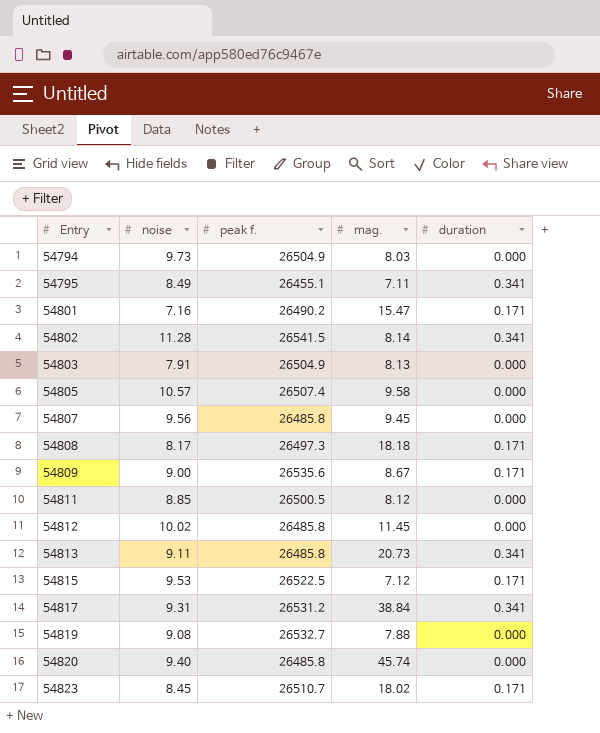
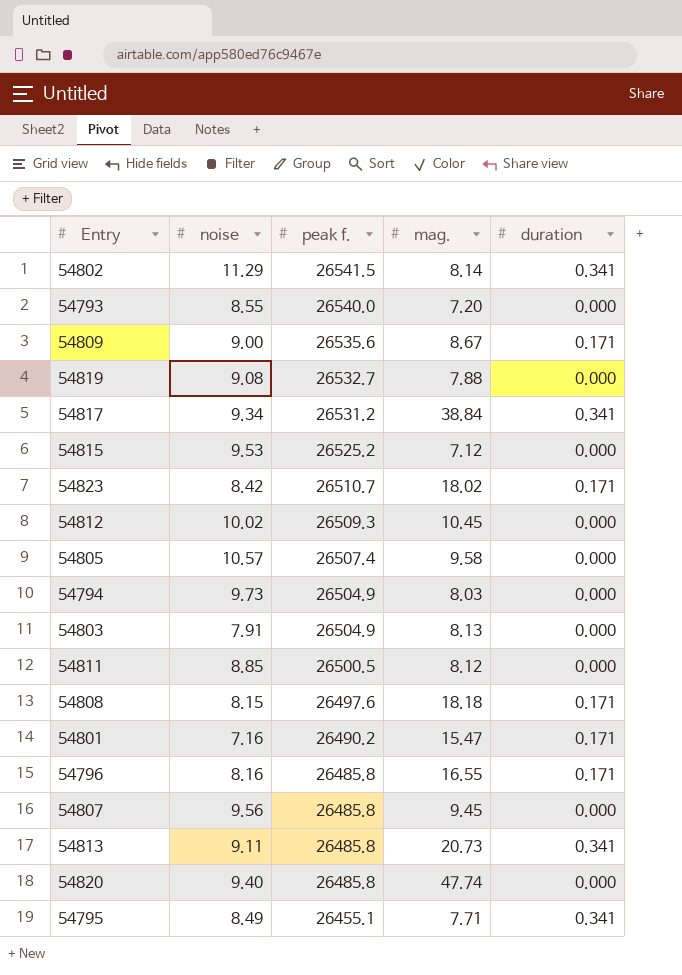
row order: Entry ascending -> peak f. descending
54802 | noise: 11.28 -> 11.29
row 54793: none -> 8.55 | 26540.0 | 7.20 | 0.000
54817 | noise: 9.31 -> 9.34
54815 | peak f.: 26522.5 -> 26525.2
54815 | duration: 0.171 -> 0.000
54823 | noise: 8.45 -> 8.42
54812 | peak f.: 26485.8 -> 26509.3
54812 | mag.: 11.45 -> 10.45
54808 | noise: 8.17 -> 8.15
54808 | peak f.: 26497.3 -> 26497.6
row 54796: none -> 8.16 | 26485.8 | 16.55 | 0.171
54820 | mag.: 45.74 -> 47.74
54795 | mag.: 7.11 -> 7.71

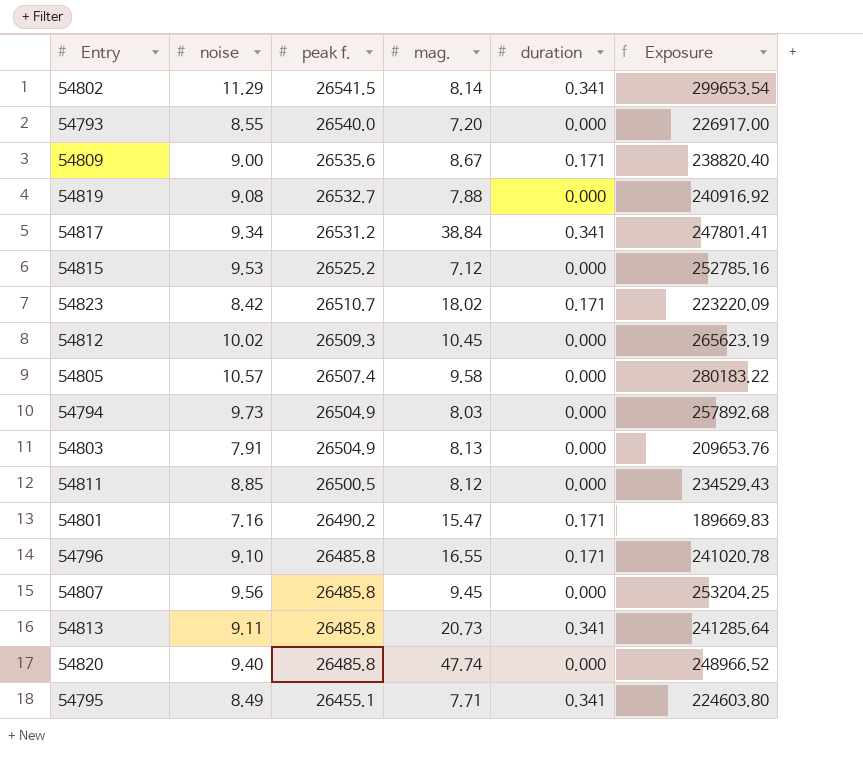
column Exposure | formula: none -> [noise] * [peak f.]
row 54808: 8.15 | 26497.6 | 18.18 | 0.171 -> none
54796 | noise: 8.16 -> 9.10

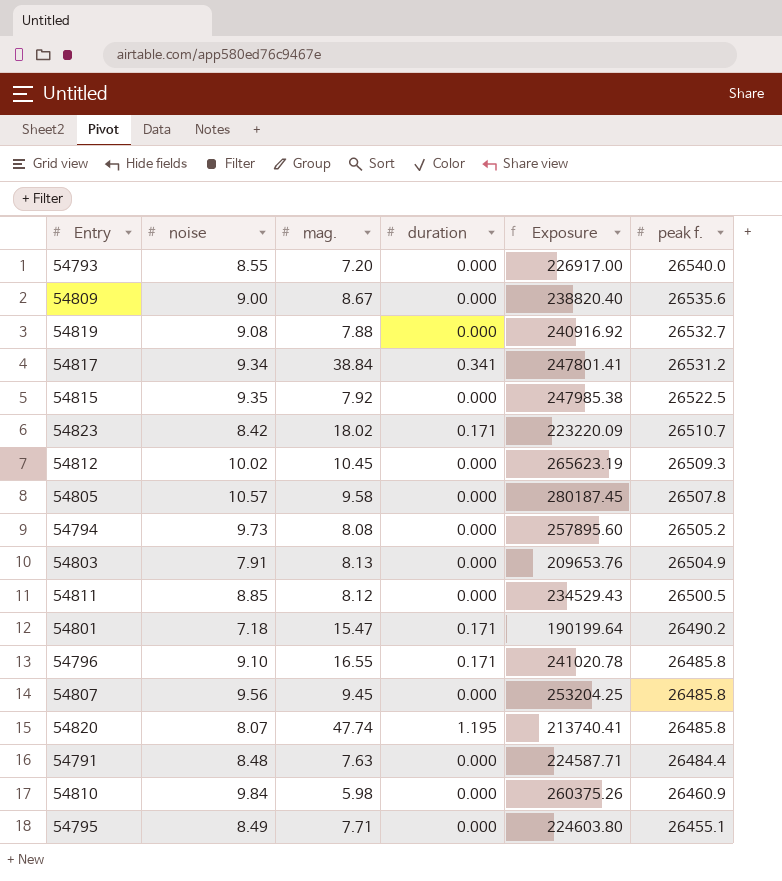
column peak f. | position: 3 -> 6
row 54802: 11.29 | 26541.5 | 8.14 | 0.341 | 299653.54 -> none
row 54813: 9.11 | 26485.8 | 20.73 | 0.341 | 241285.64 -> none
54809 | duration: 0.171 -> 0.000
54815 | noise: 9.53 -> 9.35
54815 | mag.: 7.12 -> 7.92
54815 | Exposure: 252785.16 -> 247985.38
54815 | peak f.: 26525.2 -> 26522.5
54805 | Exposure: 280183.22 -> 280187.45
54805 | peak f.: 26507.4 -> 26507.8
54794 | mag.: 8.03 -> 8.08
54794 | Exposure: 257892.68 -> 257895.60
54794 | peak f.: 26504.9 -> 26505.2
54801 | noise: 7.16 -> 7.18
54801 | Exposure: 189669.83 -> 190199.64
54820 | noise: 9.40 -> 8.07
54820 | duration: 0.000 -> 1.195
54820 | Exposure: 248966.52 -> 213740.41
row 54791: none -> 8.48 | 7.63 | 0.000 | 224587.71 | 26484.4
row 54810: none -> 9.84 | 5.98 | 0.000 | 260375.26 | 26460.9
54795 | duration: 0.341 -> 0.000

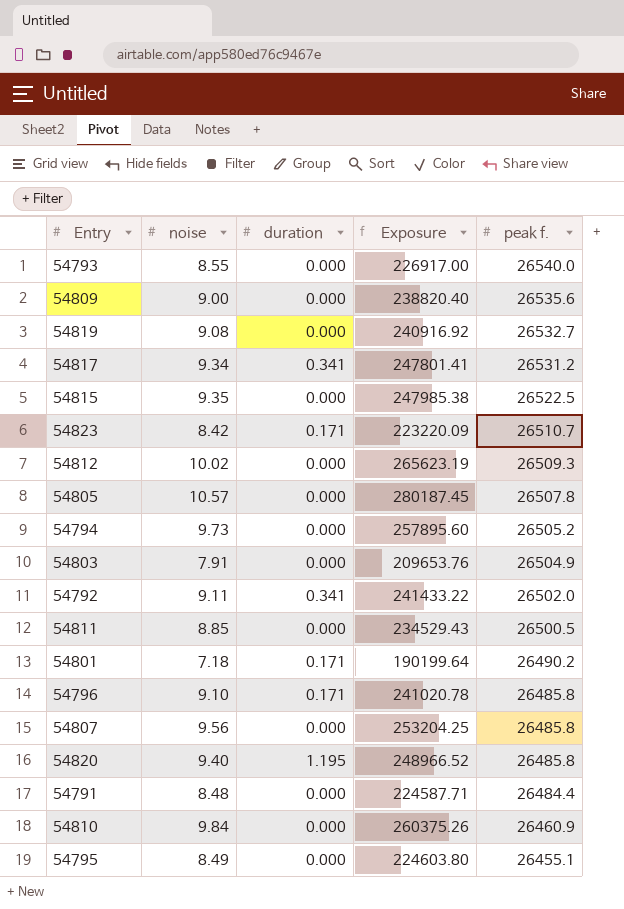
column mag. | position: 3 -> none
row 54792: none -> 9.11 | 0.341 | 241433.22 | 26502.0
54820 | noise: 8.07 -> 9.40
54820 | Exposure: 213740.41 -> 248966.52

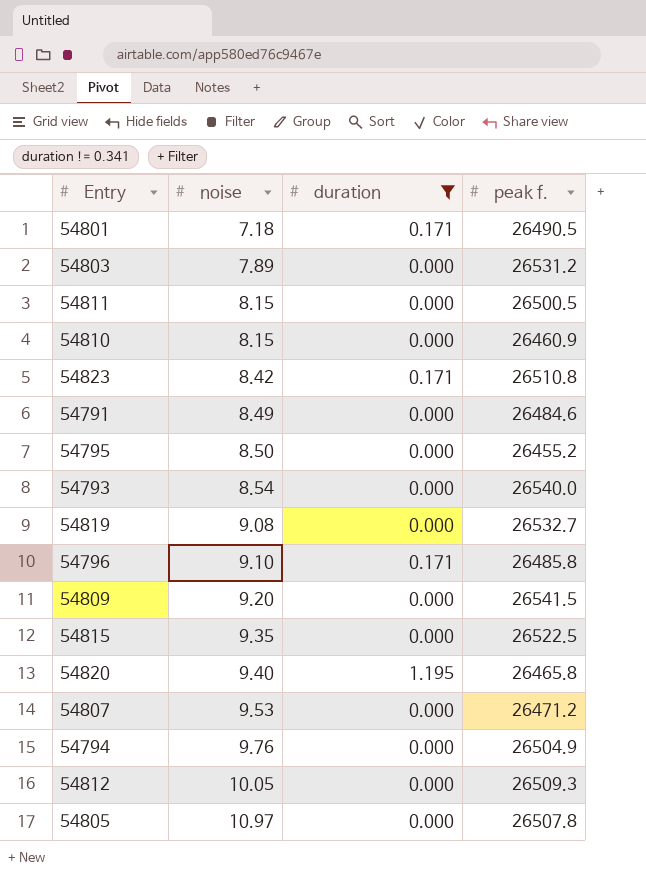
filter: none -> duration != 0.341
row order: peak f. descending -> noise ascending
column Exposure | formula: [noise] * [peak f.] -> none
54801 | peak f.: 26490.2 -> 26490.5
54803 | noise: 7.91 -> 7.89
54803 | peak f.: 26504.9 -> 26531.2
54811 | noise: 8.85 -> 8.15
54810 | noise: 9.84 -> 8.15
54823 | peak f.: 26510.7 -> 26510.8
54791 | noise: 8.48 -> 8.49
54791 | peak f.: 26484.4 -> 26484.6
54795 | noise: 8.49 -> 8.50
54795 | peak f.: 26455.1 -> 26455.2
54793 | noise: 8.55 -> 8.54
54809 | noise: 9.00 -> 9.20
54809 | peak f.: 26535.6 -> 26541.5
54820 | peak f.: 26485.8 -> 26465.8
54807 | noise: 9.56 -> 9.53
54807 | peak f.: 26485.8 -> 26471.2
54794 | noise: 9.73 -> 9.76
54794 | peak f.: 26505.2 -> 26504.9
54812 | noise: 10.02 -> 10.05
54805 | noise: 10.57 -> 10.97

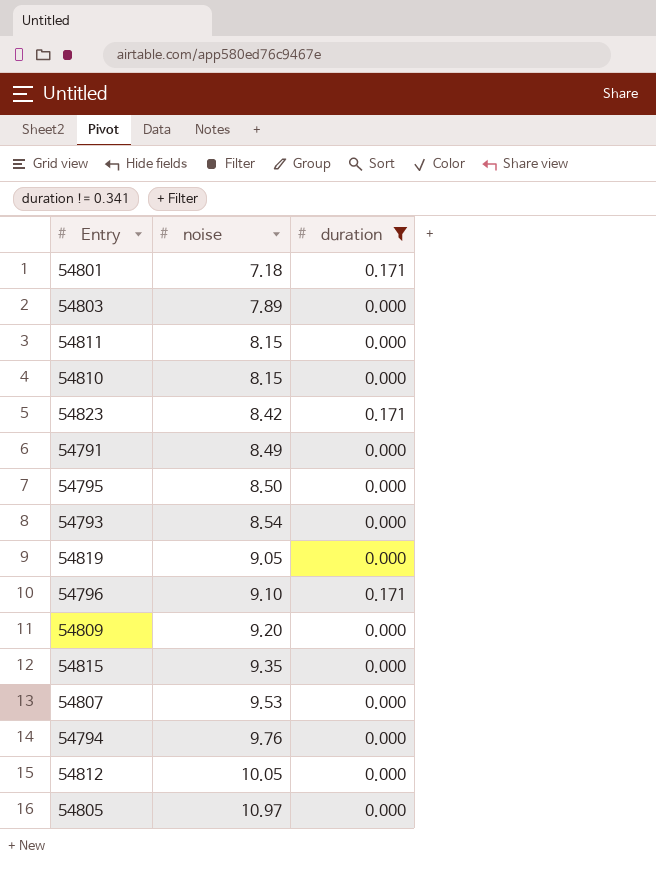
column peak f. | position: 4 -> none
row 54820: 9.40 | 1.195 | 26465.8 -> none
54819 | noise: 9.08 -> 9.05

